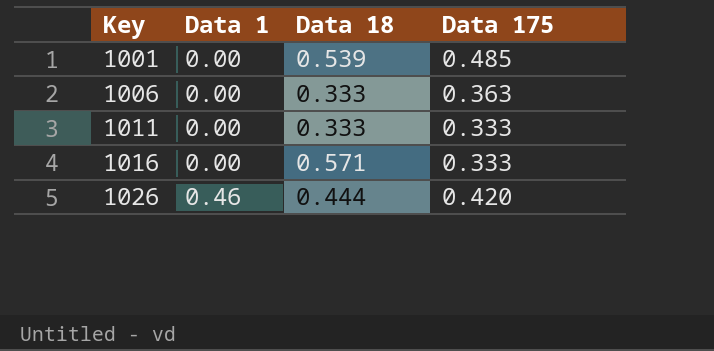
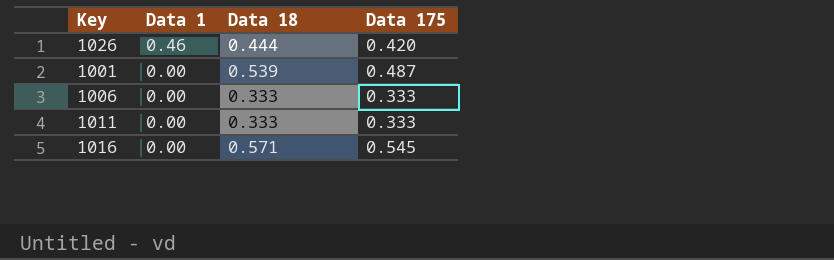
row order: Key ascending -> Data 1 descending
1001 | Data 175: 0.485 -> 0.487
1006 | Data 175: 0.363 -> 0.333
1016 | Data 175: 0.333 -> 0.545

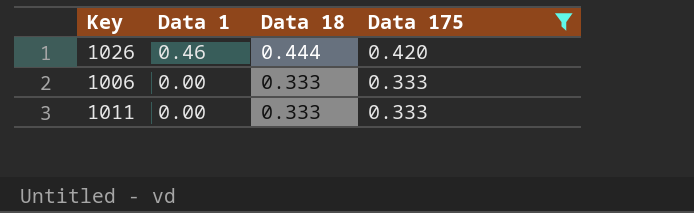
filter: none -> Data 175 <= 0.420

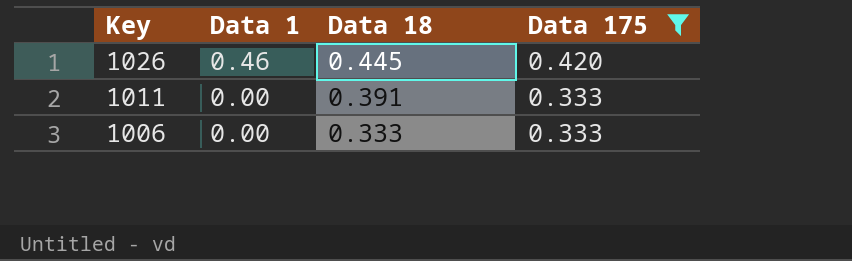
row order: Data 1 descending -> Key descending
1026 | Data 18: 0.444 -> 0.445
1011 | Data 18: 0.333 -> 0.391

